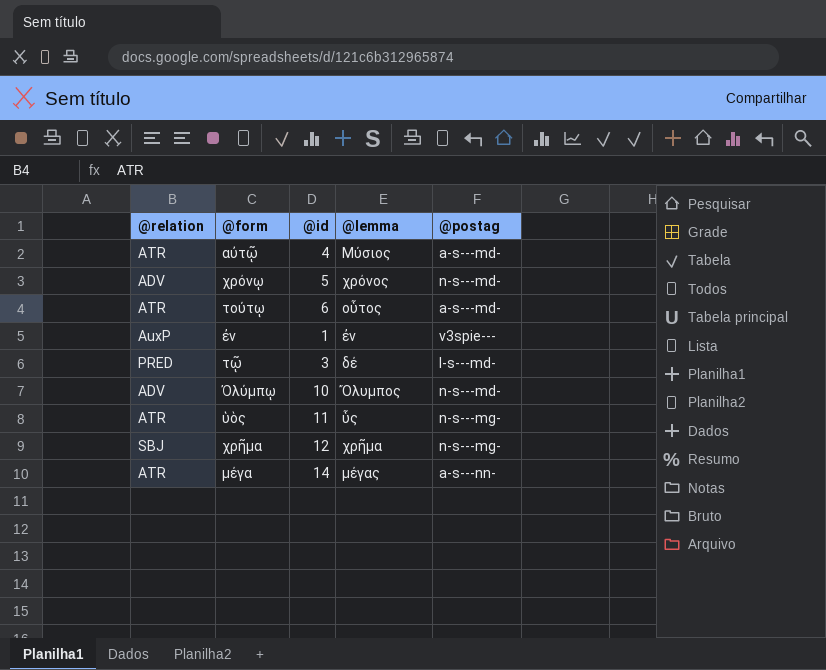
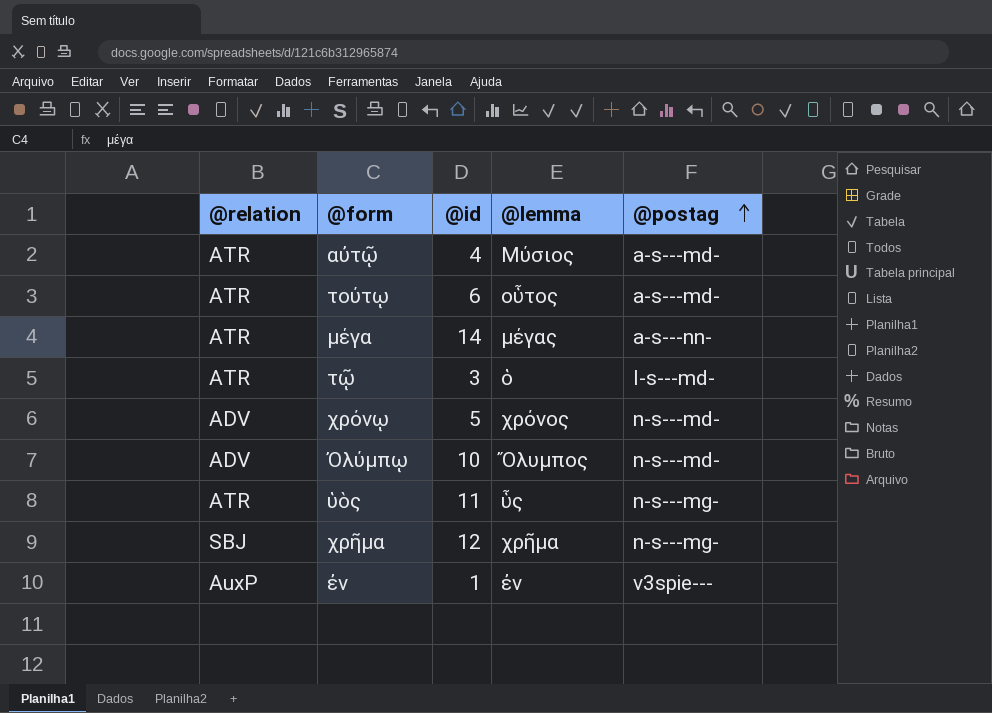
row order: none -> @postag ascending
τῷ | @relation: PRED -> ATR
τῷ | @lemma: δέ -> ὁ

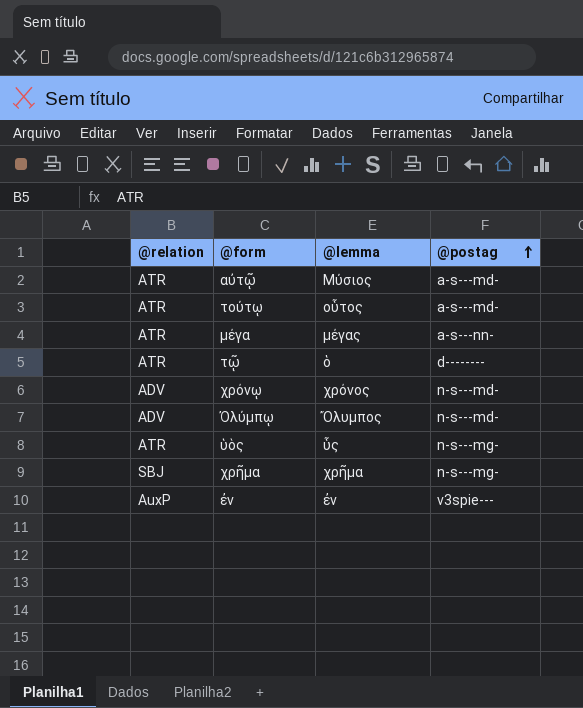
column @id | position: 3 -> none
τῷ | @postag: l-s---md- -> d--------

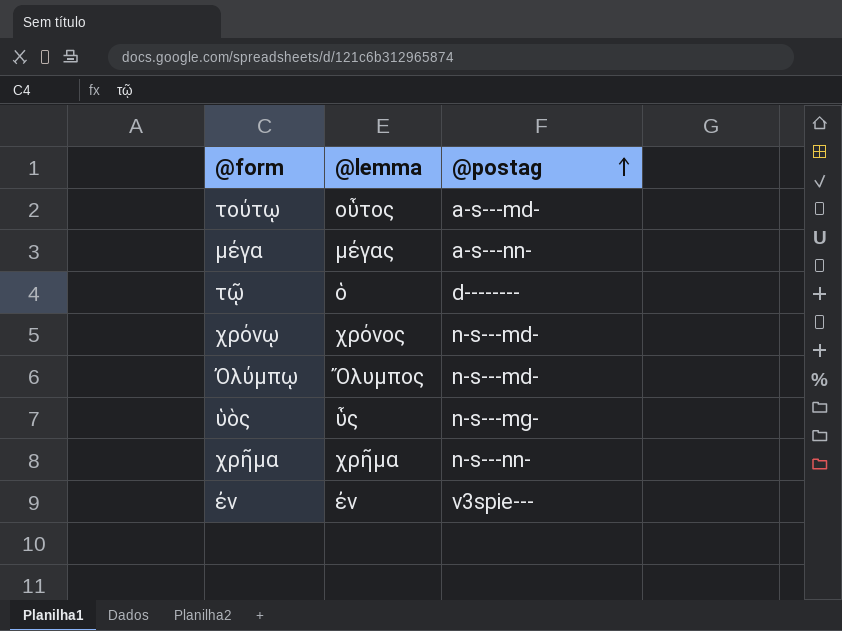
column @relation | position: 1 -> none
row αὐτῷ: ATR | Μύσιος | a-s---md- -> none
χρῆμα | @postag: n-s---mg- -> n-s---nn-

